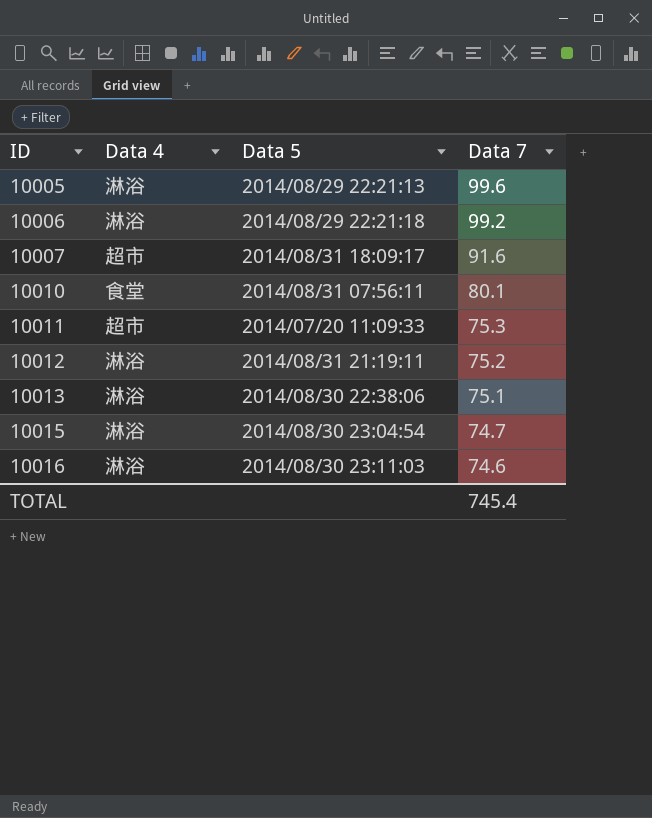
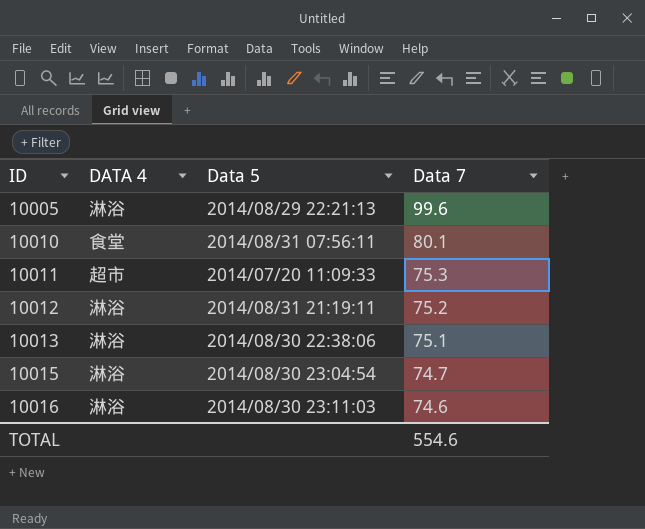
column name: Data 4 -> DATA 4
row 10006: 淋浴 | 2014/08/29 22:21:18 | 99.2 -> none
row 10007: 超市 | 2014/08/31 18:09:17 | 91.6 -> none
TOTAL | Data 7: 745.4 -> 554.6

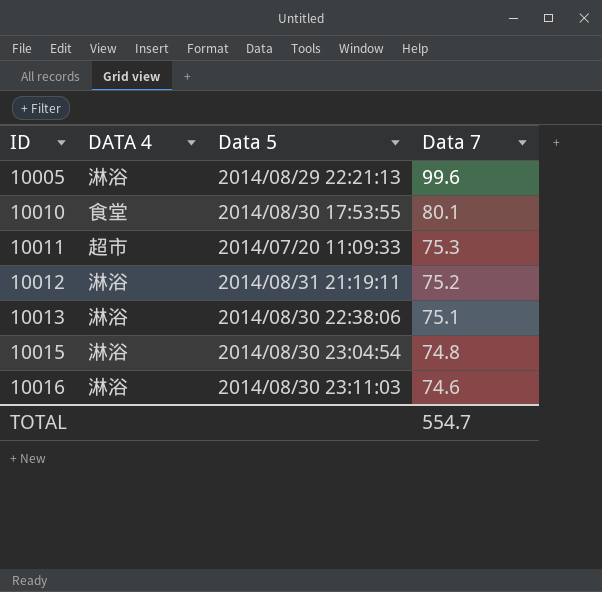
10010 | Data 5: 2014/08/31 07:56:11 -> 2014/08/30 17:53:55
10015 | Data 7: 74.7 -> 74.8
TOTAL | Data 7: 554.6 -> 554.7

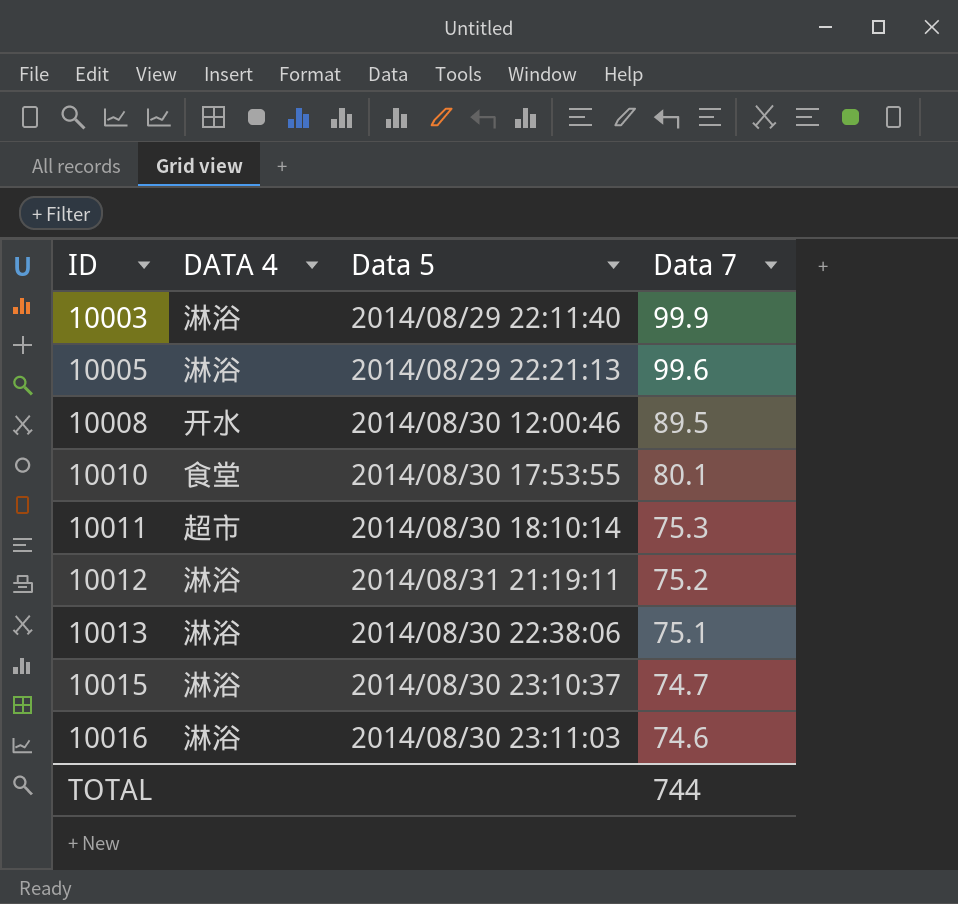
row 10003: none -> 淋浴 | 2014/08/29 22:11:40 | 99.9
row 10008: none -> 开水 | 2014/08/30 12:00:46 | 89.5
10011 | Data 5: 2014/07/20 11:09:33 -> 2014/08/30 18:10:14
10015 | Data 5: 2014/08/30 23:04:54 -> 2014/08/30 23:10:37
10015 | Data 7: 74.8 -> 74.7
TOTAL | Data 7: 554.7 -> 744

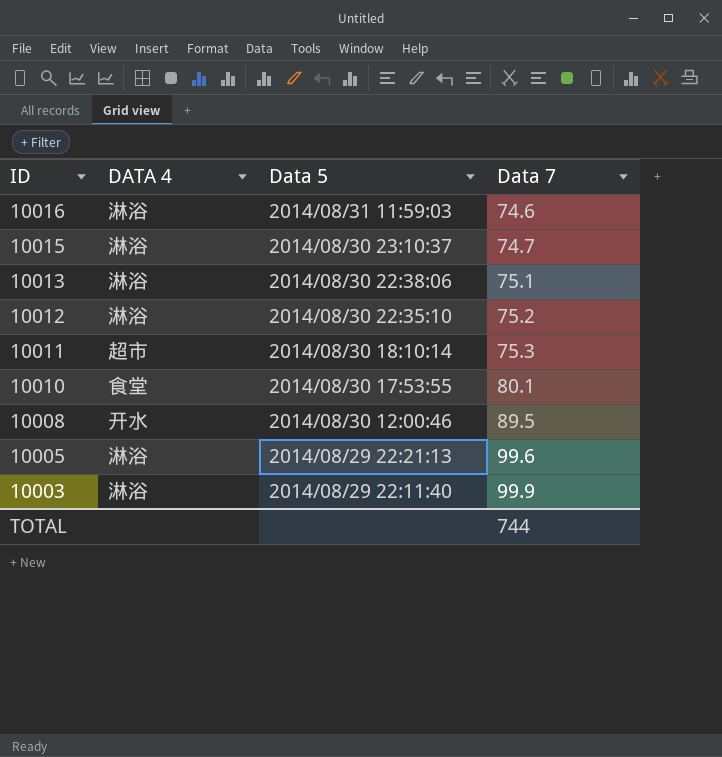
row order: ID ascending -> ID descending
10016 | Data 5: 2014/08/30 23:11:03 -> 2014/08/31 11:59:03
10012 | Data 5: 2014/08/31 21:19:11 -> 2014/08/30 22:35:10

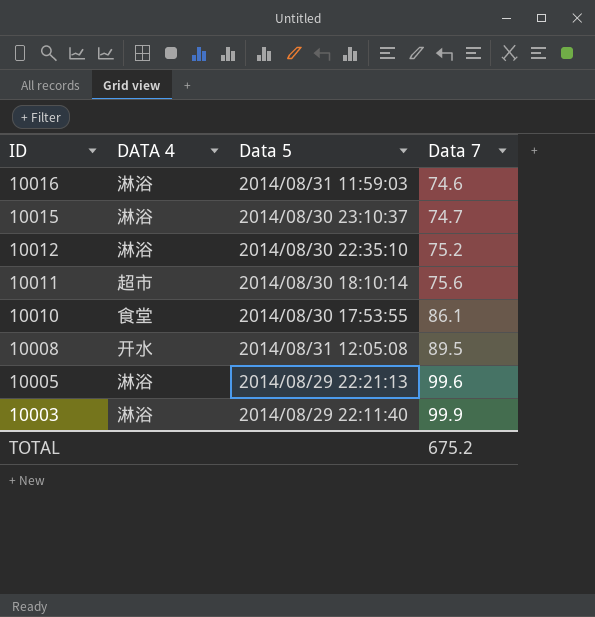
row 10013: 淋浴 | 2014/08/30 22:38:06 | 75.1 -> none
10011 | Data 7: 75.3 -> 75.6
10010 | Data 7: 80.1 -> 86.1
10008 | Data 5: 2014/08/30 12:00:46 -> 2014/08/31 12:05:08
TOTAL | Data 7: 744 -> 675.2

